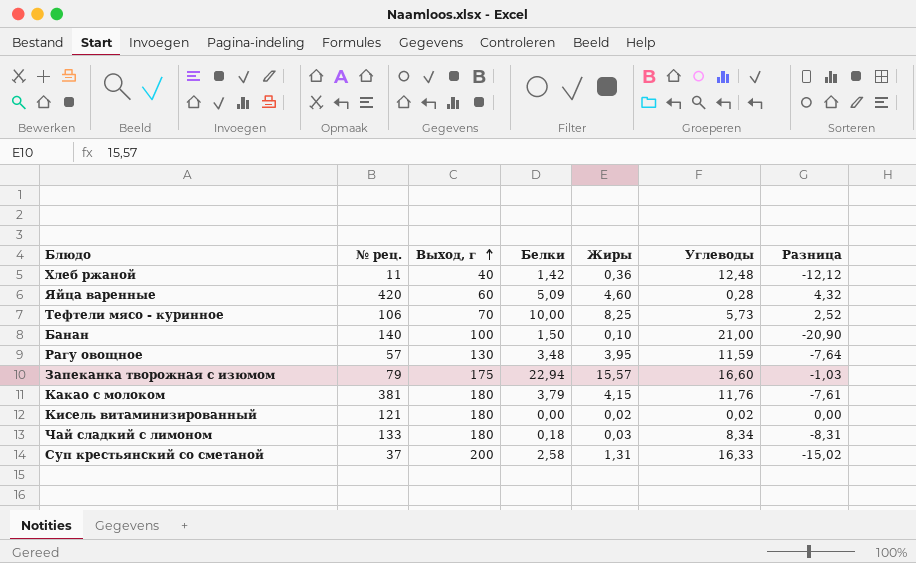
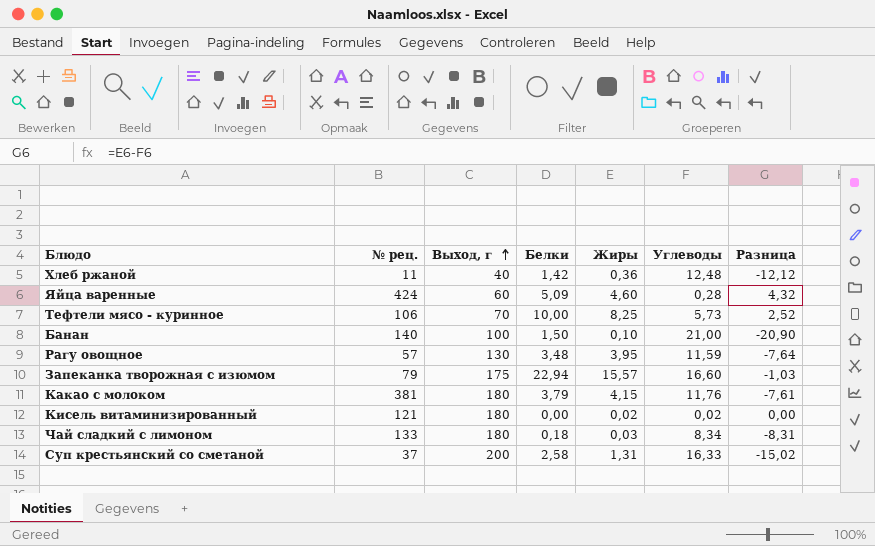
Яйца варенные | № рец.: 420 -> 424

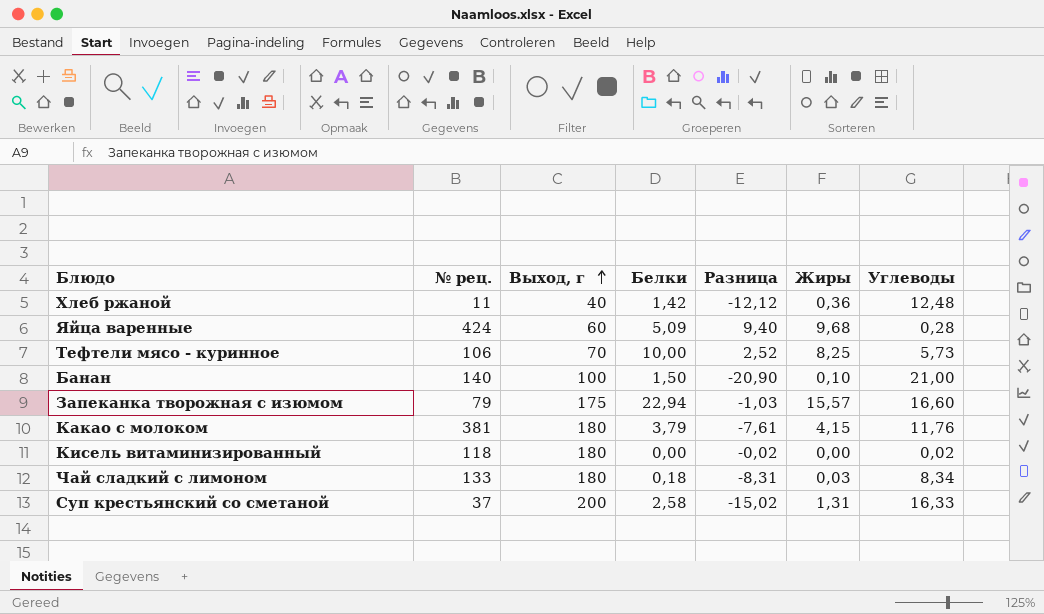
column Разница | position: 7 -> 5
row Рагу овощное: 57 | 130 | 3,48 | 3,95 | 11,59 | -7,64 -> none
Яйца варенные | Разница: 4,32 -> 9,40
Яйца варенные | Жиры: 4,60 -> 9,68
Кисель витаминизированный | № рец.: 121 -> 118
Кисель витаминизированный | Разница: 0,00 -> -0,02
Кисель витаминизированный | Жиры: 0,02 -> 0,00

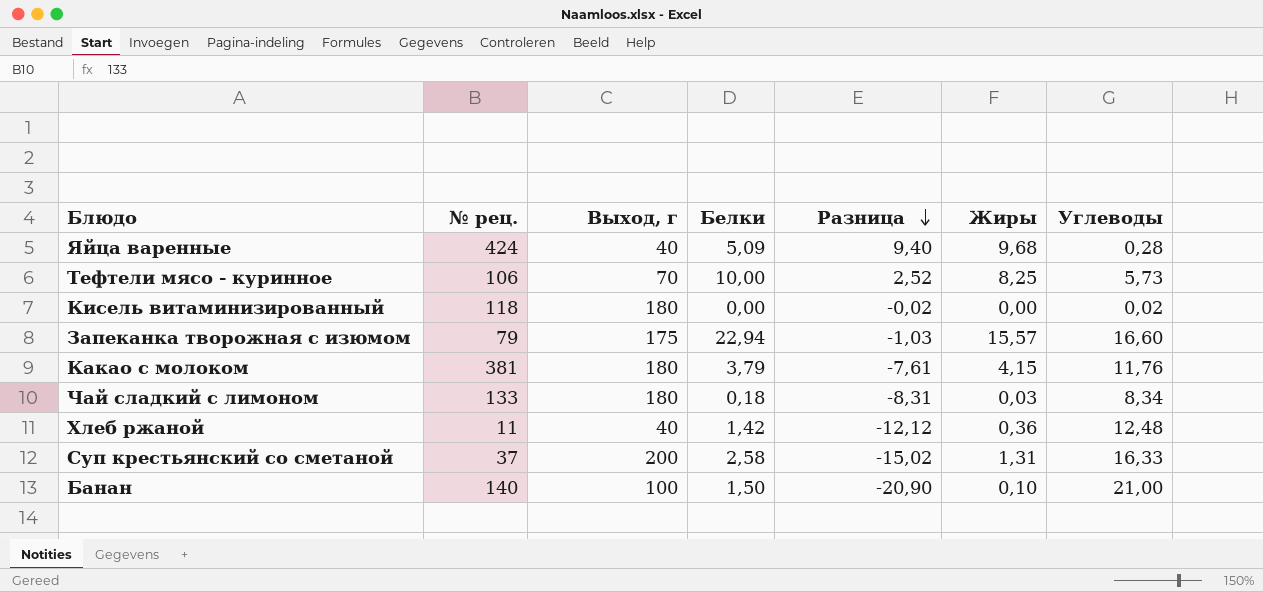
row order: Выход, г ascending -> Разница descending
Яйца варенные | Выход, г: 60 -> 40

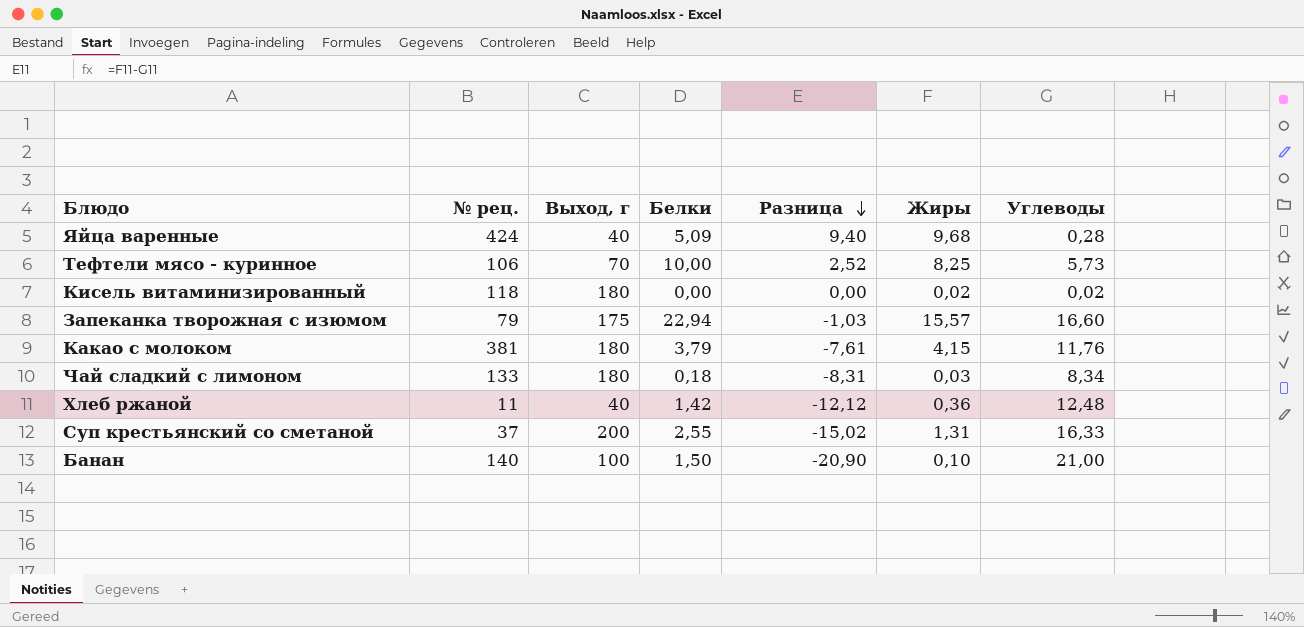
Кисель витаминизированный | Разница: -0,02 -> 0,00
Кисель витаминизированный | Жиры: 0,00 -> 0,02
Суп крестьянский со сметаной | Белки: 2,58 -> 2,55

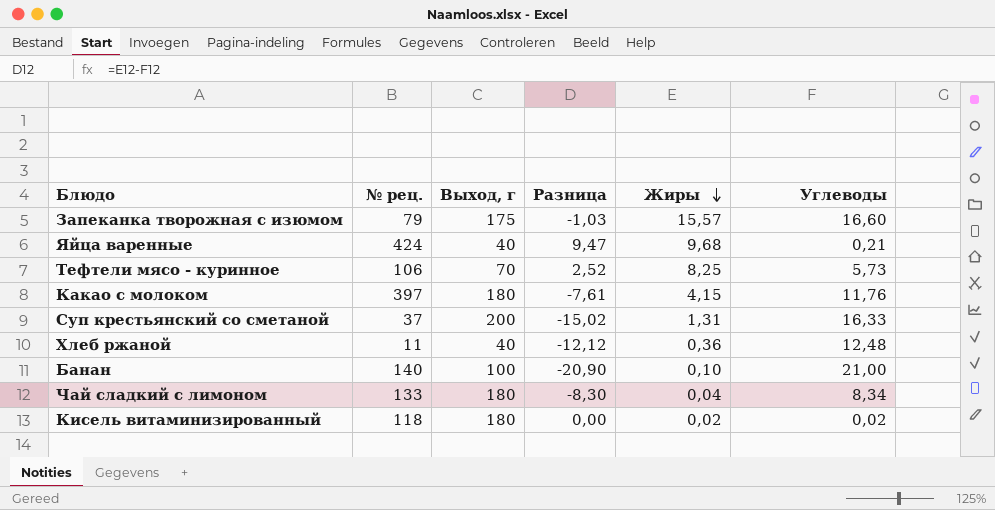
row order: Разница descending -> Жиры descending
column Белки | position: 4 -> none
Яйца варенные | Разница: 9,40 -> 9,47
Яйца варенные | Углеводы: 0,28 -> 0,21
Какао с молоком | № рец.: 381 -> 397
Чай сладкий с лимоном | Разница: -8,31 -> -8,30
Чай сладкий с лимоном | Жиры: 0,03 -> 0,04

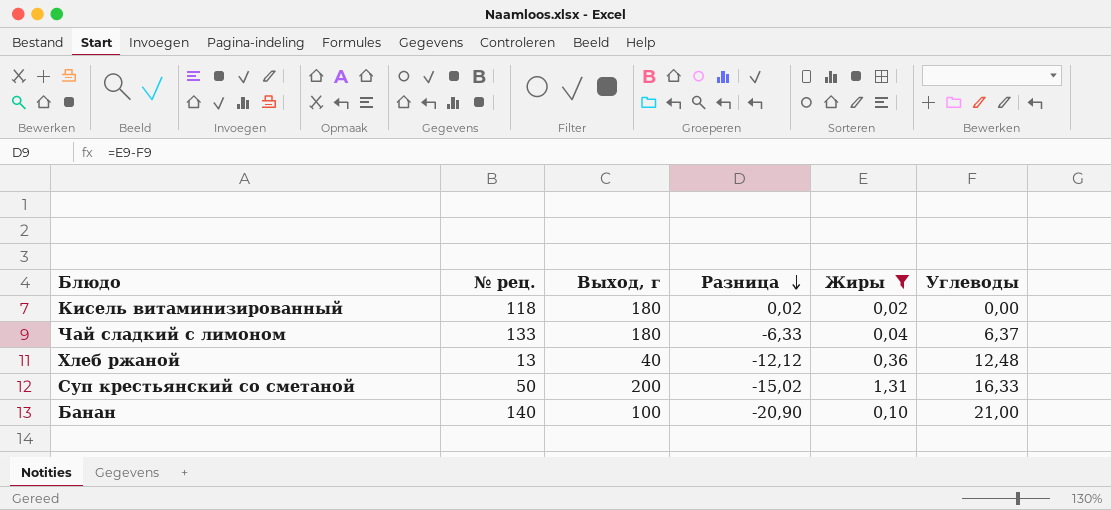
filter: none -> Жиры <= 1,31
row order: Жиры descending -> Разница descending
Кисель витаминизированный | Разница: 0,00 -> 0,02
Кисель витаминизированный | Углеводы: 0,02 -> 0,00
Чай сладкий с лимоном | Разница: -8,30 -> -6,33
Чай сладкий с лимоном | Углеводы: 8,34 -> 6,37
Хлеб ржаной | № рец.: 11 -> 13
Суп крестьянский со сметаной | № рец.: 37 -> 50

